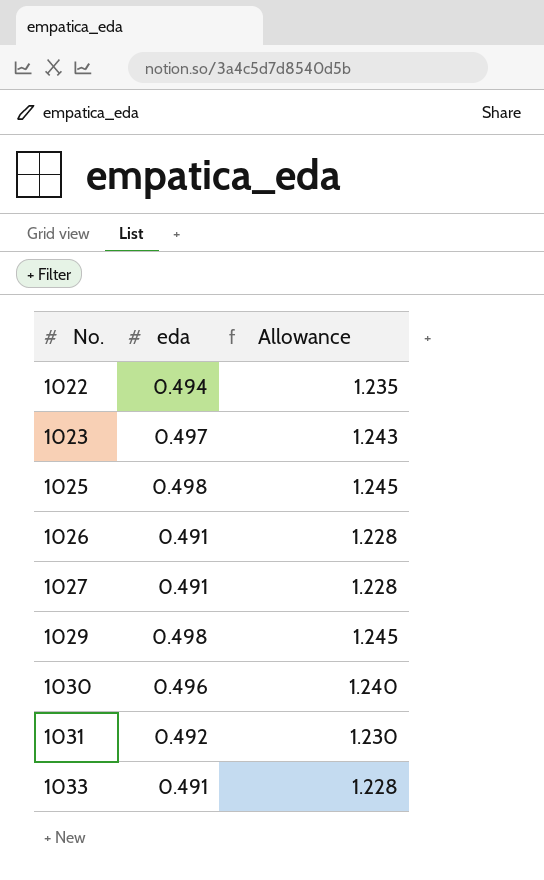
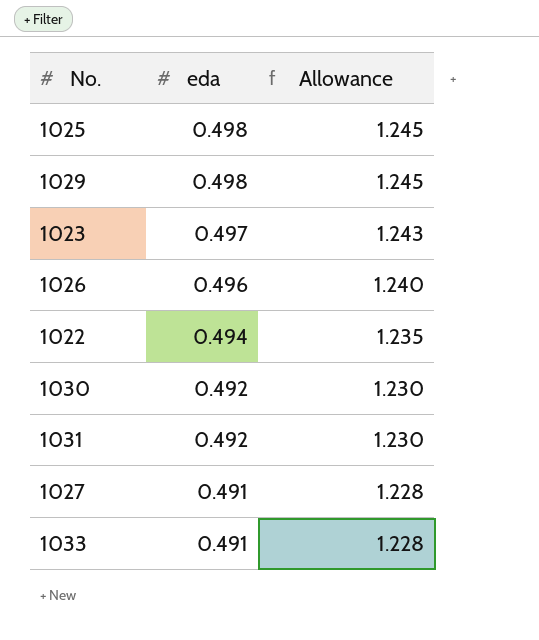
row order: No. ascending -> eda descending
1026 | eda: 0.491 -> 0.496
1026 | Allowance: 1.228 -> 1.240
1030 | eda: 0.496 -> 0.492
1030 | Allowance: 1.240 -> 1.230

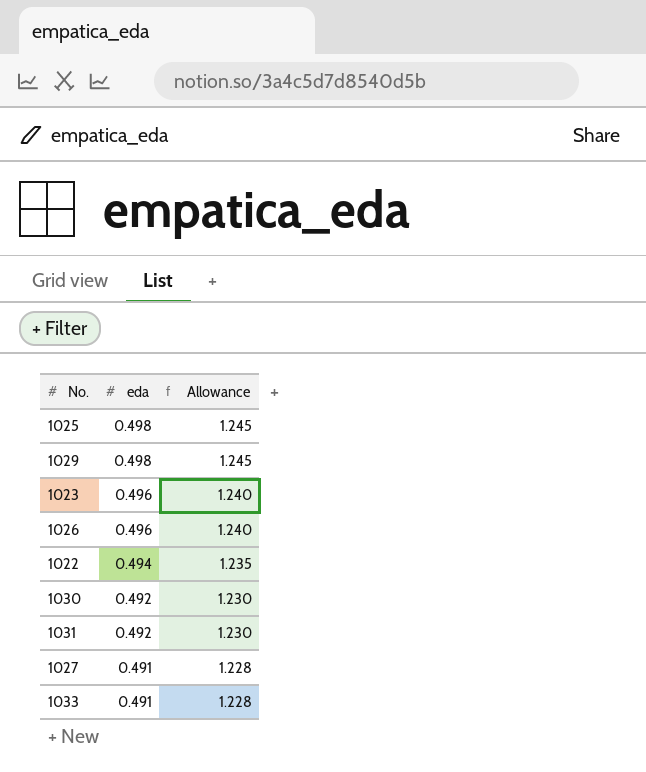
1023 | eda: 0.497 -> 0.496
1023 | Allowance: 1.243 -> 1.240

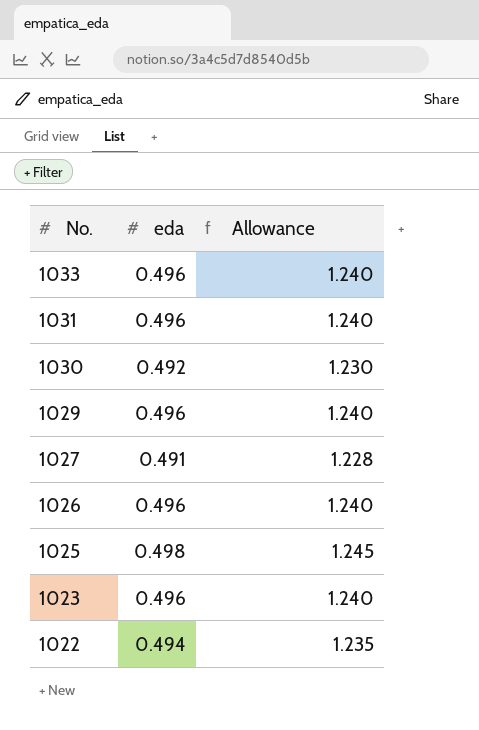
row order: eda descending -> No. descending
1033 | eda: 0.491 -> 0.496
1033 | Allowance: 1.228 -> 1.240
1031 | eda: 0.492 -> 0.496
1031 | Allowance: 1.230 -> 1.240
1029 | eda: 0.498 -> 0.496
1029 | Allowance: 1.245 -> 1.240

